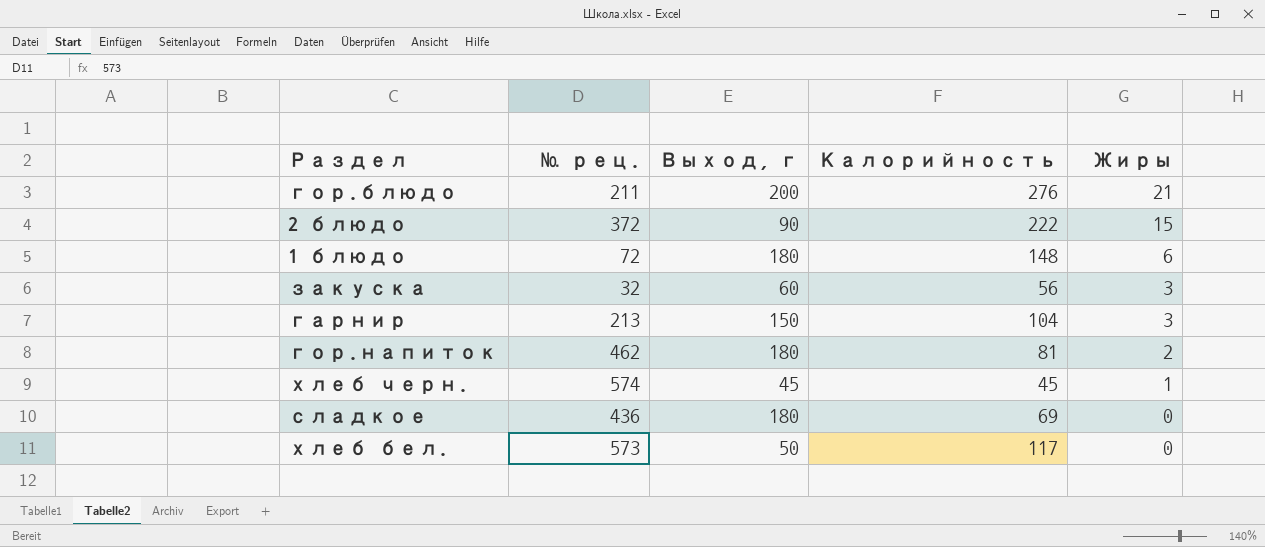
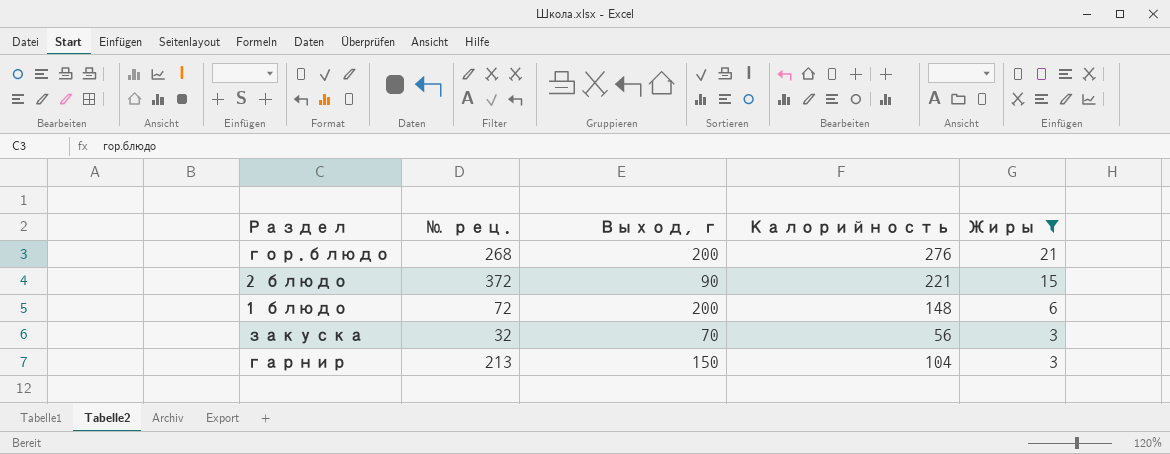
filter: none -> Жиры >= 3
гор.блюдо | № рец.: 211 -> 268
2 блюдо | Калорийность: 222 -> 221
1 блюдо | Выход, г: 180 -> 200
закуска | Выход, г: 60 -> 70

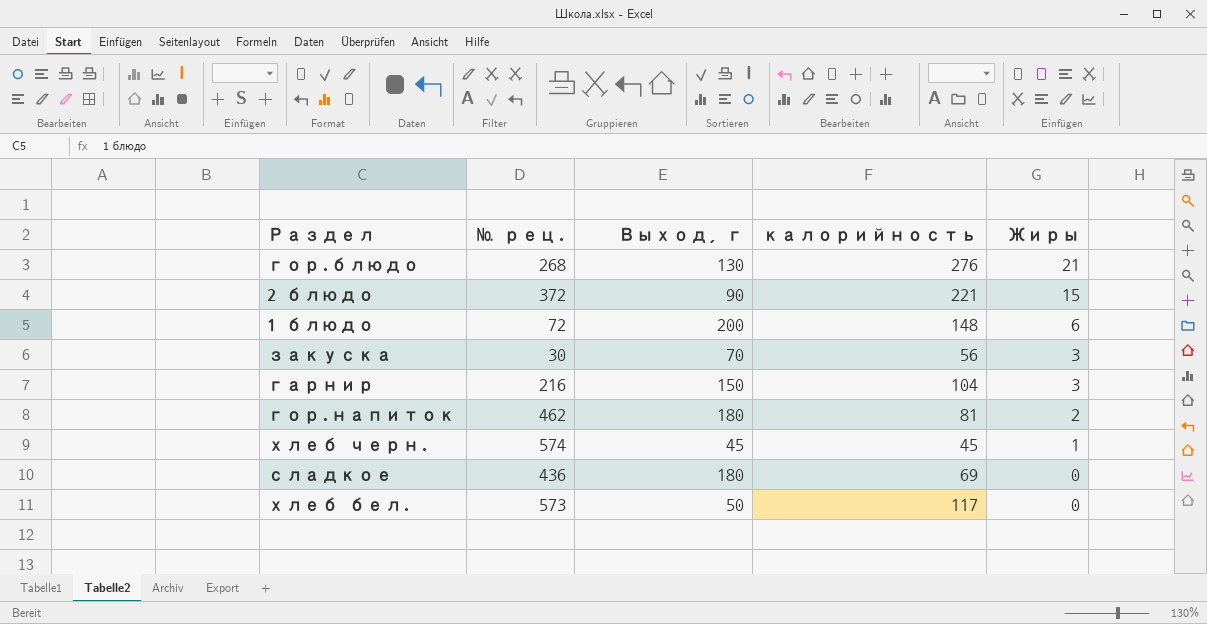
filter: Жиры >= 3 -> none
column name: Калорийность -> калорийность
гор.блюдо | Выход, г: 200 -> 130
закуска | № рец.: 32 -> 30
гарнир | № рец.: 213 -> 216

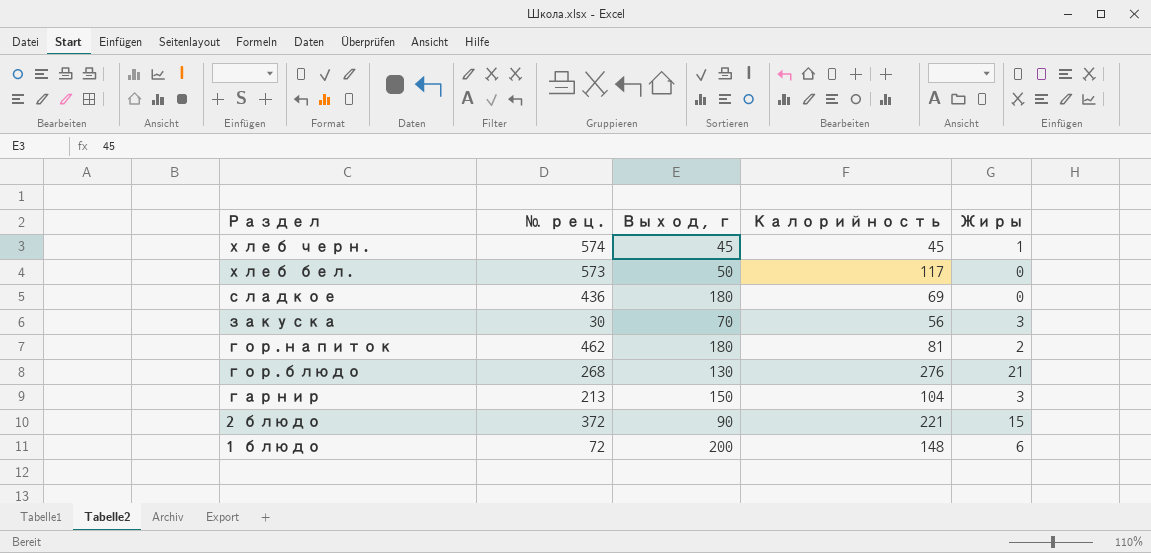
row order: Жиры descending -> Раздел descending
column name: калорийность -> Калорийность
гарнир | № рец.: 216 -> 213

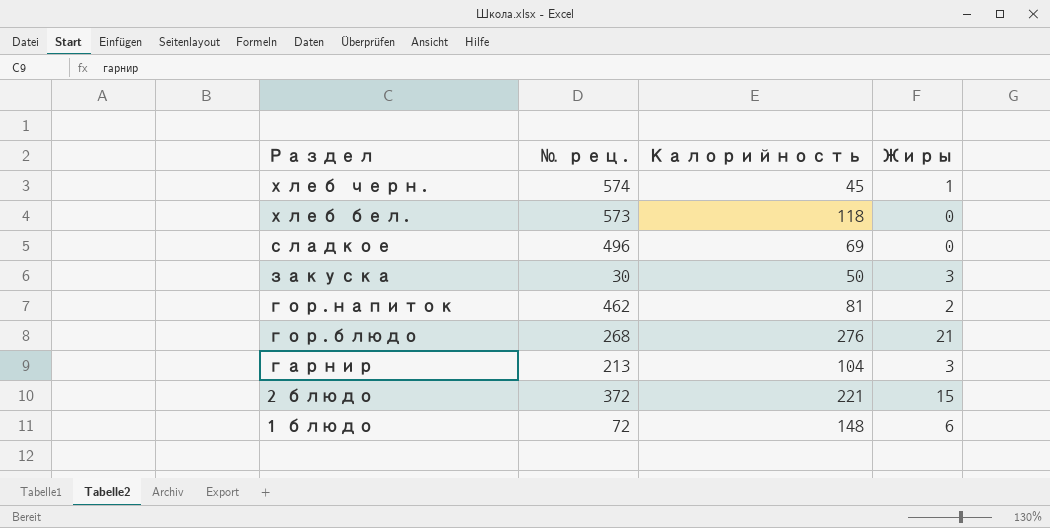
column Выход, г | position: 3 -> none
хлеб бел. | Калорийность: 117 -> 118
сладкое | № рец.: 436 -> 496
закуска | Калорийность: 56 -> 50

